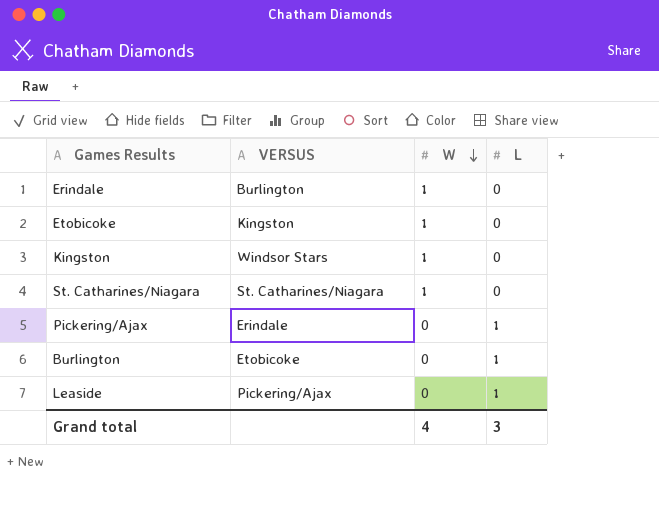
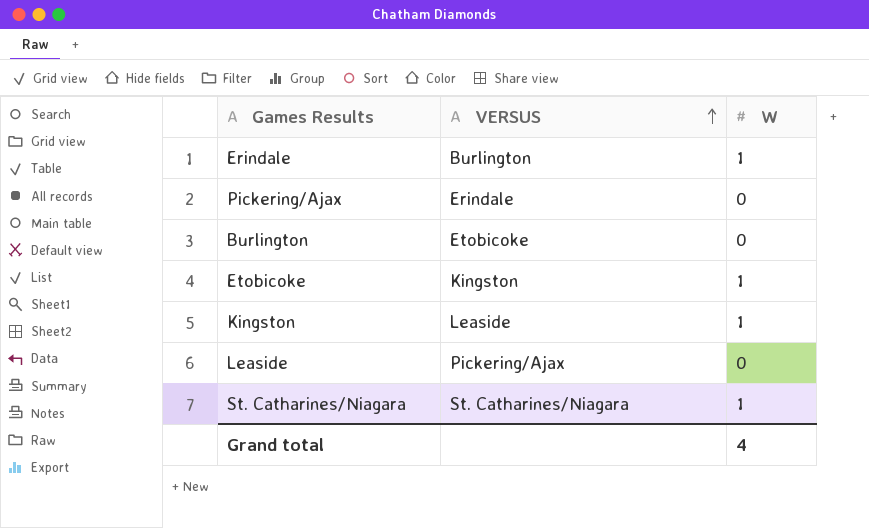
row order: W descending -> VERSUS ascending
column L | position: 4 -> none
Kingston | VERSUS: Windsor Stars -> Leaside

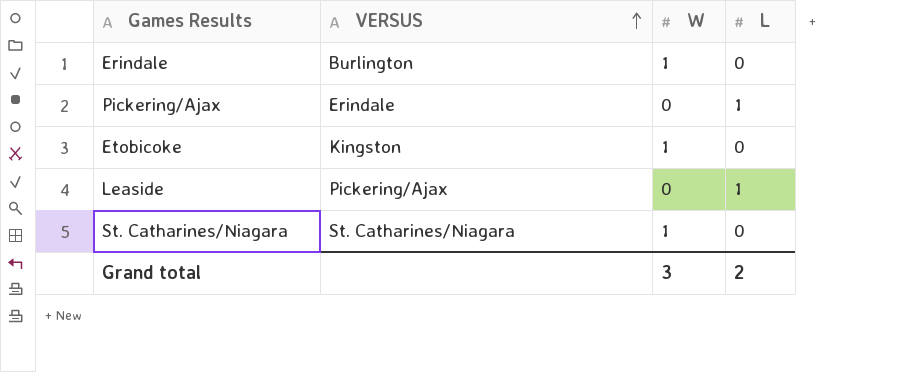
column L | position: none -> 4
row Burlington: Etobicoke | 0 -> none
row Kingston: Leaside | 1 -> none
Grand total | W: 4 -> 3

